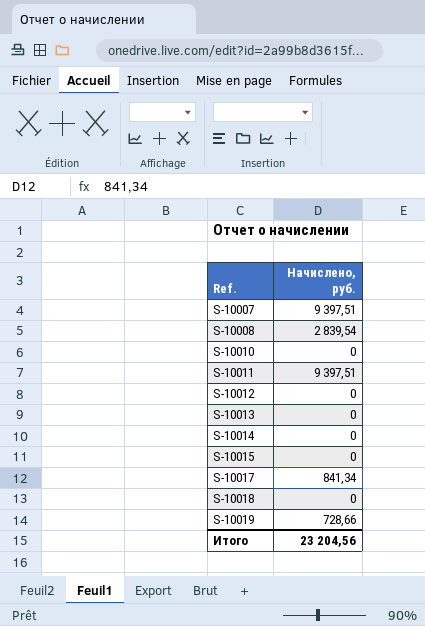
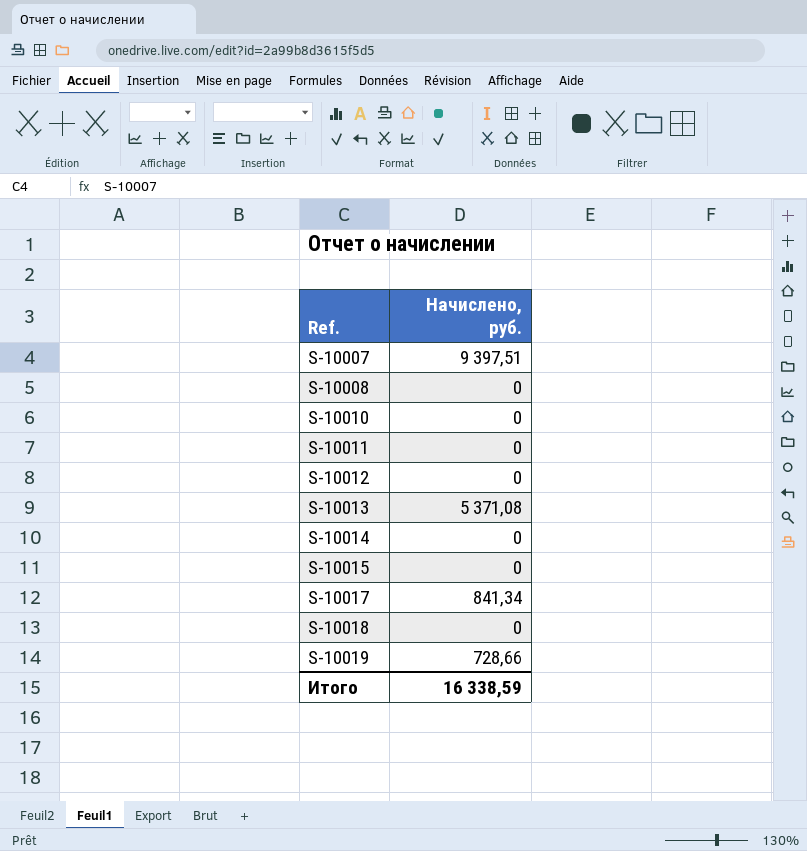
S-10008 | Начислено, руб.: 2 839,54 -> 0
S-10011 | Начислено, руб.: 9 397,51 -> 0
S-10013 | Начислено, руб.: 0 -> 5 371,08
Итого | Начислено, руб.: 23 204,56 -> 16 338,59

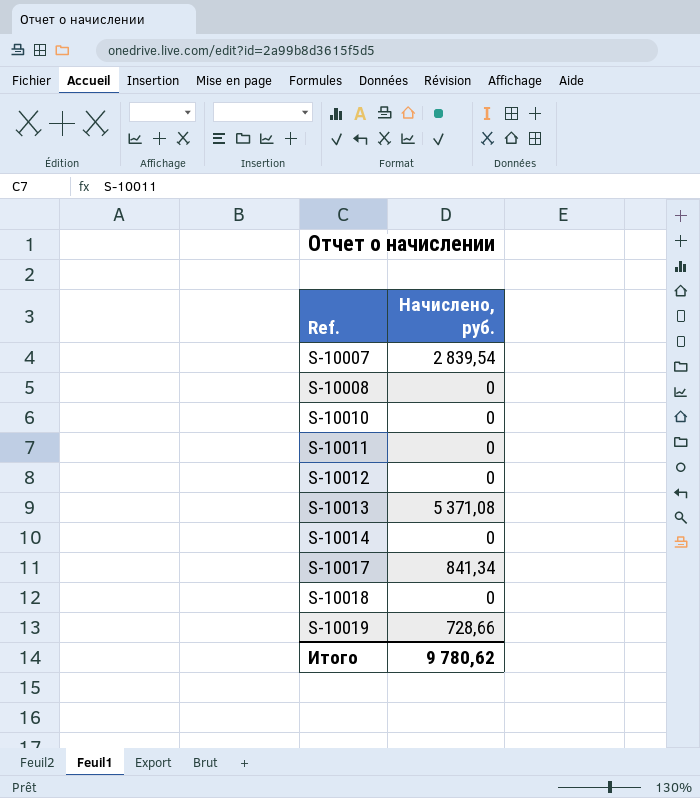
row S-10015: 0 -> none
S-10007 | Начислено, руб.: 9 397,51 -> 2 839,54
Итого | Начислено, руб.: 16 338,59 -> 9 780,62

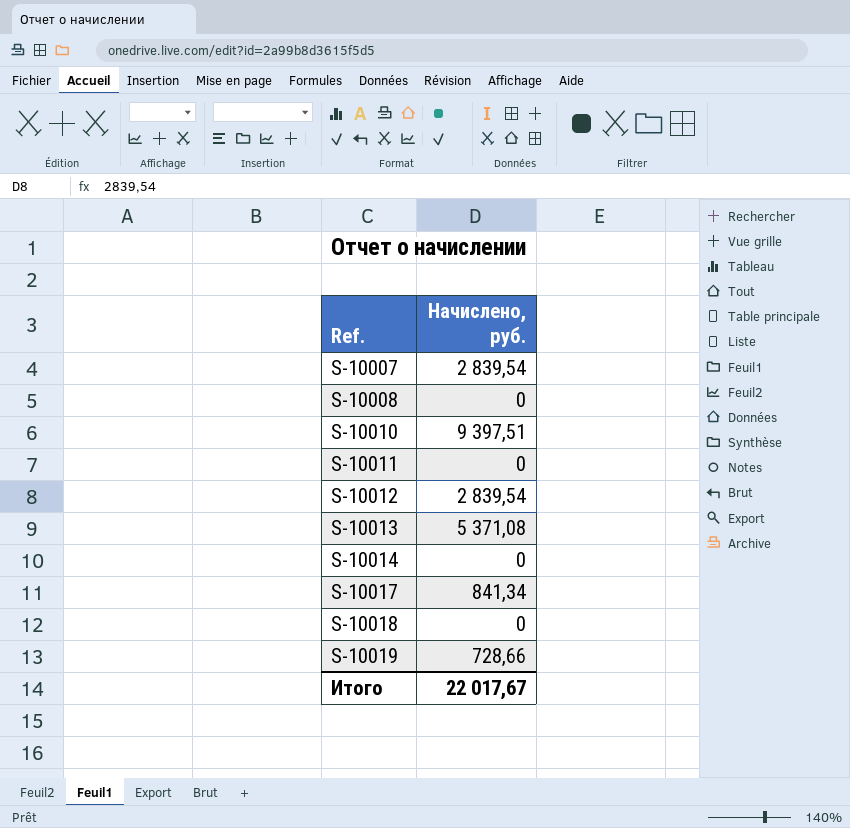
S-10010 | Начислено, руб.: 0 -> 9 397,51
S-10012 | Начислено, руб.: 0 -> 2 839,54
Итого | Начислено, руб.: 9 780,62 -> 22 017,67

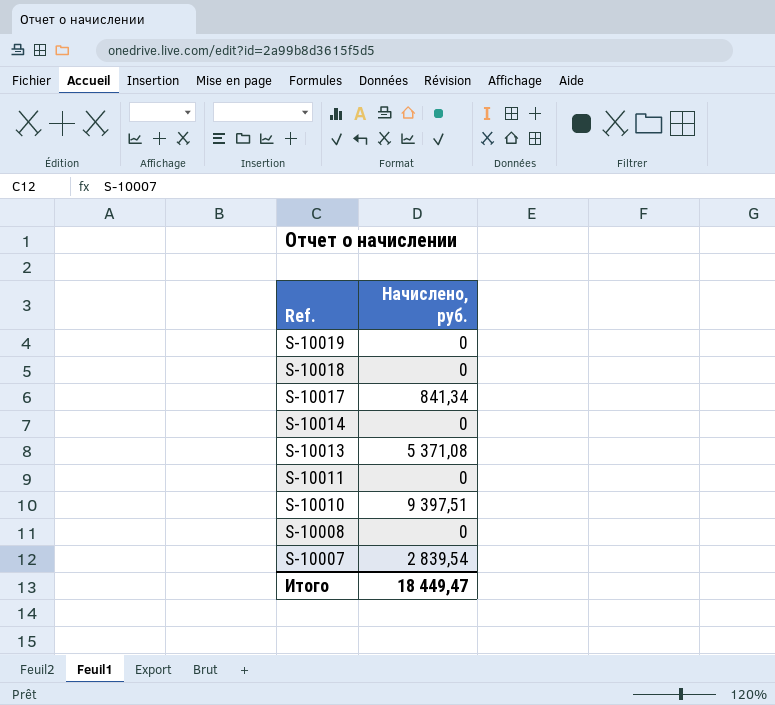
row order: Ref. ascending -> Ref. descending
row S-10012: 2 839,54 -> none
S-10019 | Начислено, руб.: 728,66 -> 0
Итого | Начислено, руб.: 22 017,67 -> 18 449,47

